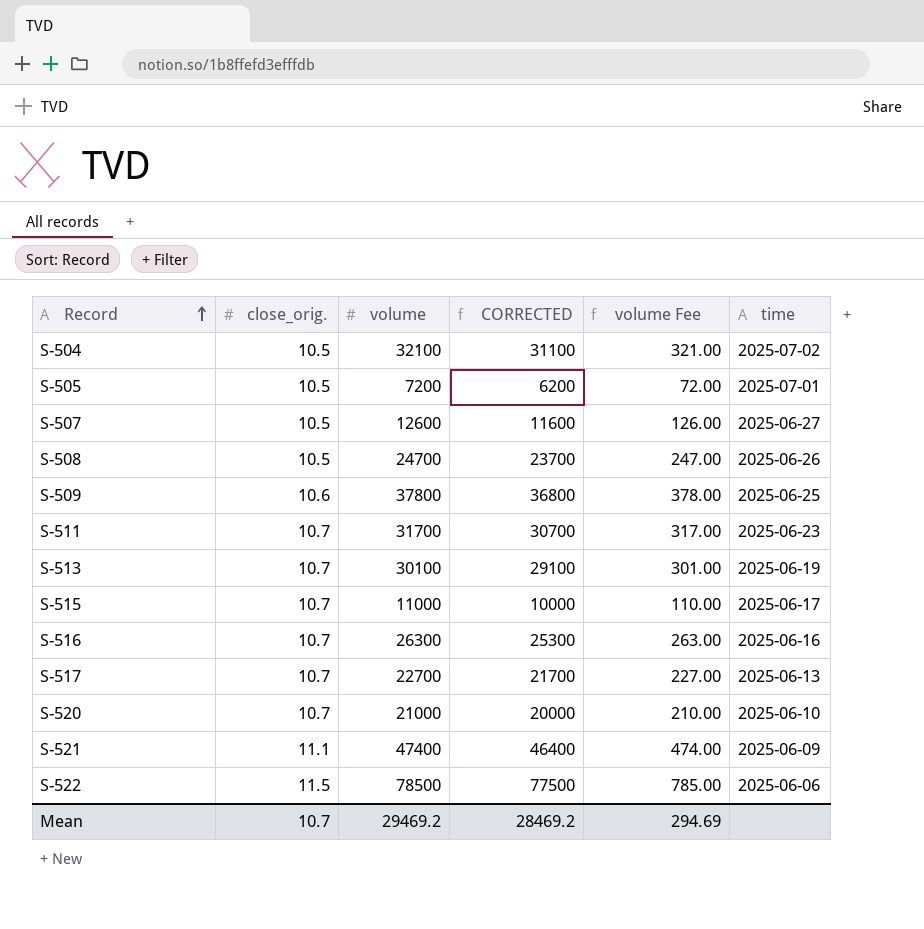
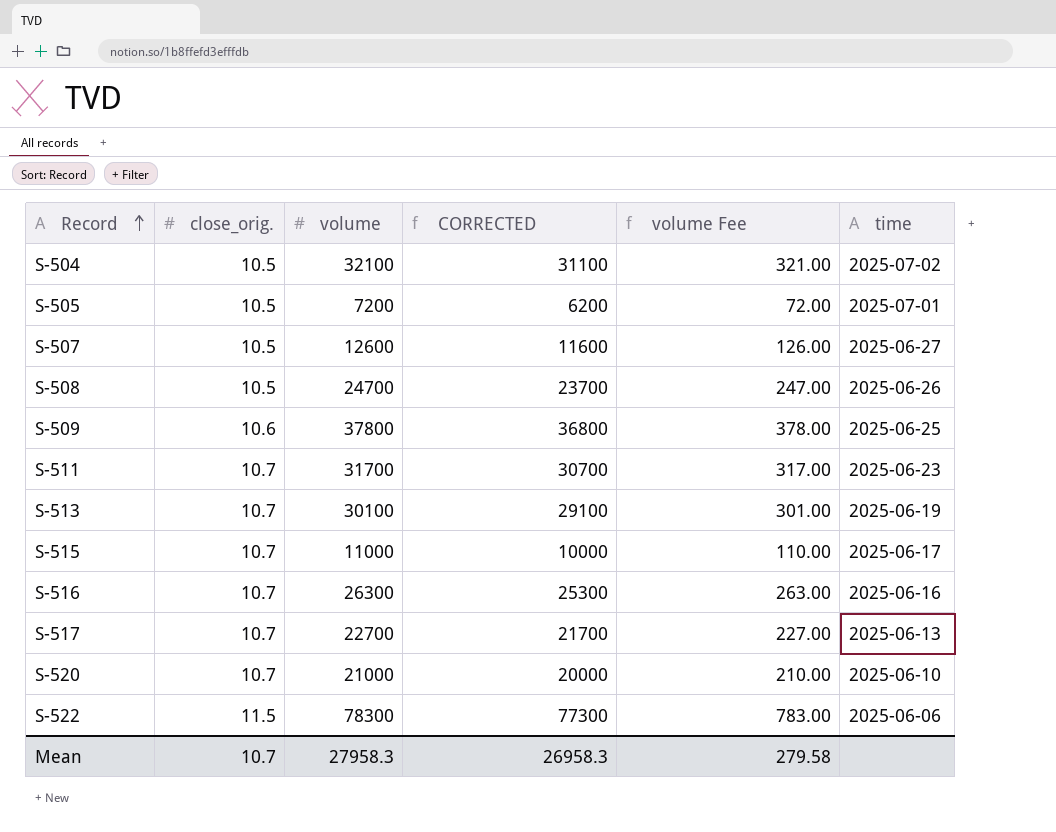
row S-521: 11.1 | 47400 | 46400 | 474.00 | 2025-06-09 -> none
S-522 | volume: 78500 -> 78300
S-522 | CORRECTED: 77500 -> 77300
S-522 | volume Fee: 785.00 -> 783.00
Mean | volume: 29469.2 -> 27958.3
Mean | CORRECTED: 28469.2 -> 26958.3
Mean | volume Fee: 294.69 -> 279.58

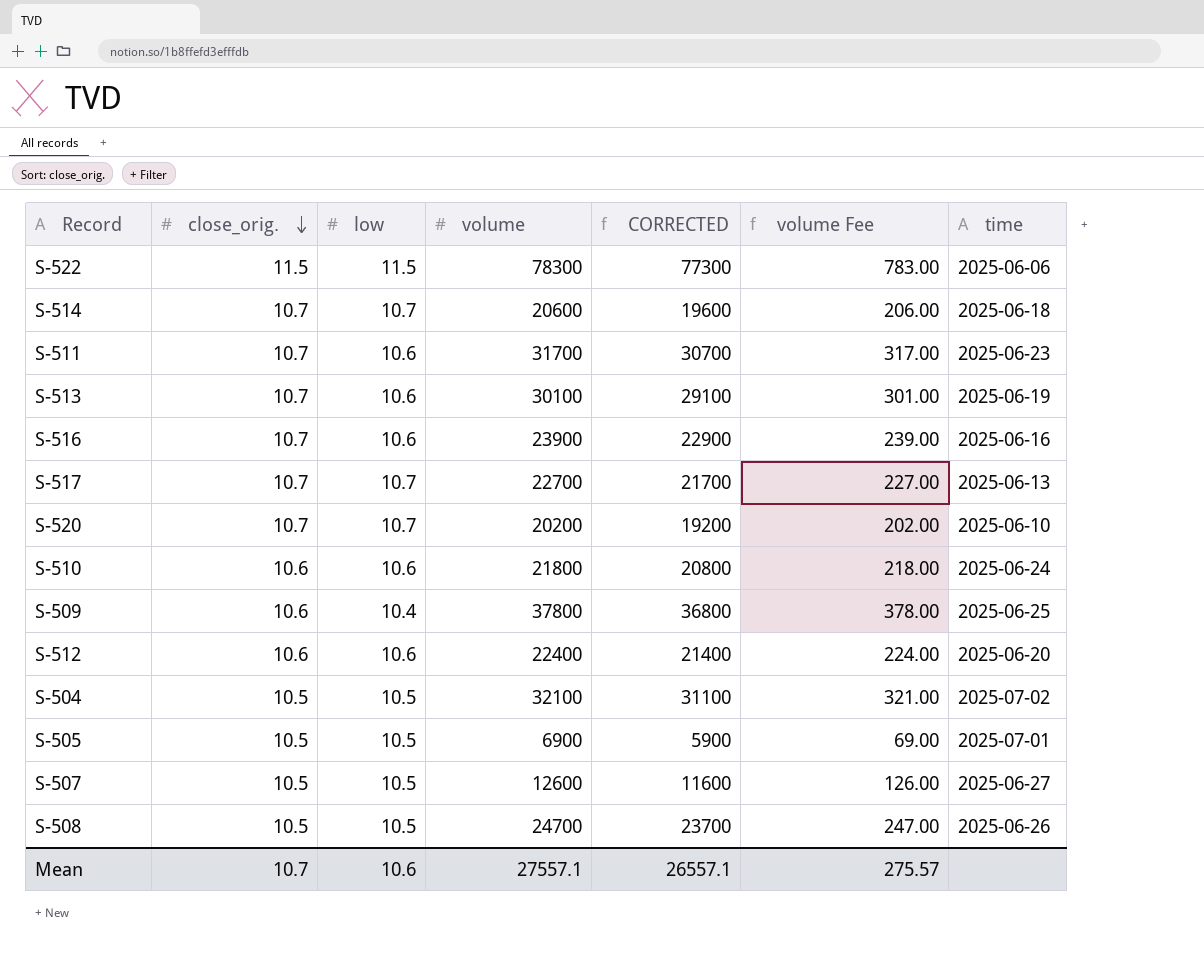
row order: Record ascending -> close_orig. descending
column low | position: none -> 3
row S-515: 10.7 | 11000 | 10000 | 110.00 | 2025-06-17 -> none
row S-514: none -> 10.7 | 10.7 | 20600 | 19600 | 206.00 | 2025-06-18
S-516 | volume: 26300 -> 23900
S-516 | CORRECTED: 25300 -> 22900
S-516 | volume Fee: 263.00 -> 239.00
S-520 | volume: 21000 -> 20200
S-520 | CORRECTED: 20000 -> 19200
S-520 | volume Fee: 210.00 -> 202.00
row S-510: none -> 10.6 | 10.6 | 21800 | 20800 | 218.00 | 2025-06-24
row S-512: none -> 10.6 | 10.6 | 22400 | 21400 | 224.00 | 2025-06-20
S-505 | volume: 7200 -> 6900
S-505 | CORRECTED: 6200 -> 5900
S-505 | volume Fee: 72.00 -> 69.00
Mean | volume: 27958.3 -> 27557.1
Mean | CORRECTED: 26958.3 -> 26557.1
Mean | volume Fee: 279.58 -> 275.57

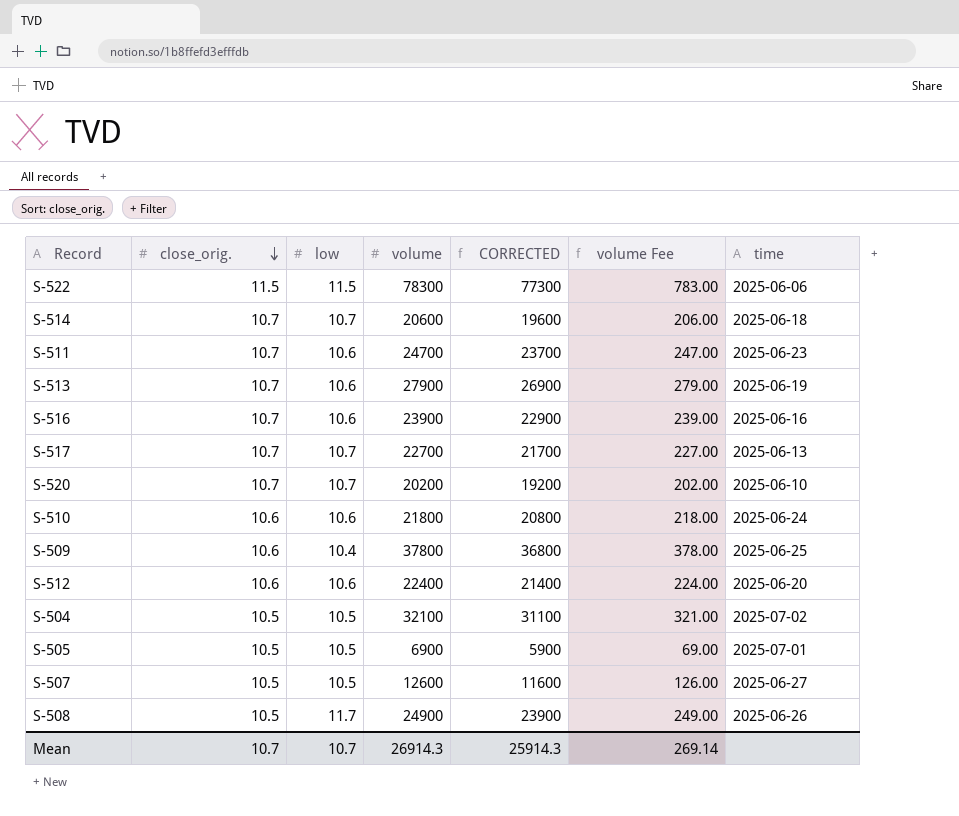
S-511 | volume: 31700 -> 24700
S-511 | CORRECTED: 30700 -> 23700
S-511 | volume Fee: 317.00 -> 247.00
S-513 | volume: 30100 -> 27900
S-513 | CORRECTED: 29100 -> 26900
S-513 | volume Fee: 301.00 -> 279.00
S-508 | low: 10.5 -> 11.7
S-508 | volume: 24700 -> 24900
S-508 | CORRECTED: 23700 -> 23900
S-508 | volume Fee: 247.00 -> 249.00
Mean | low: 10.6 -> 10.7
Mean | volume: 27557.1 -> 26914.3
Mean | CORRECTED: 26557.1 -> 25914.3
Mean | volume Fee: 275.57 -> 269.14

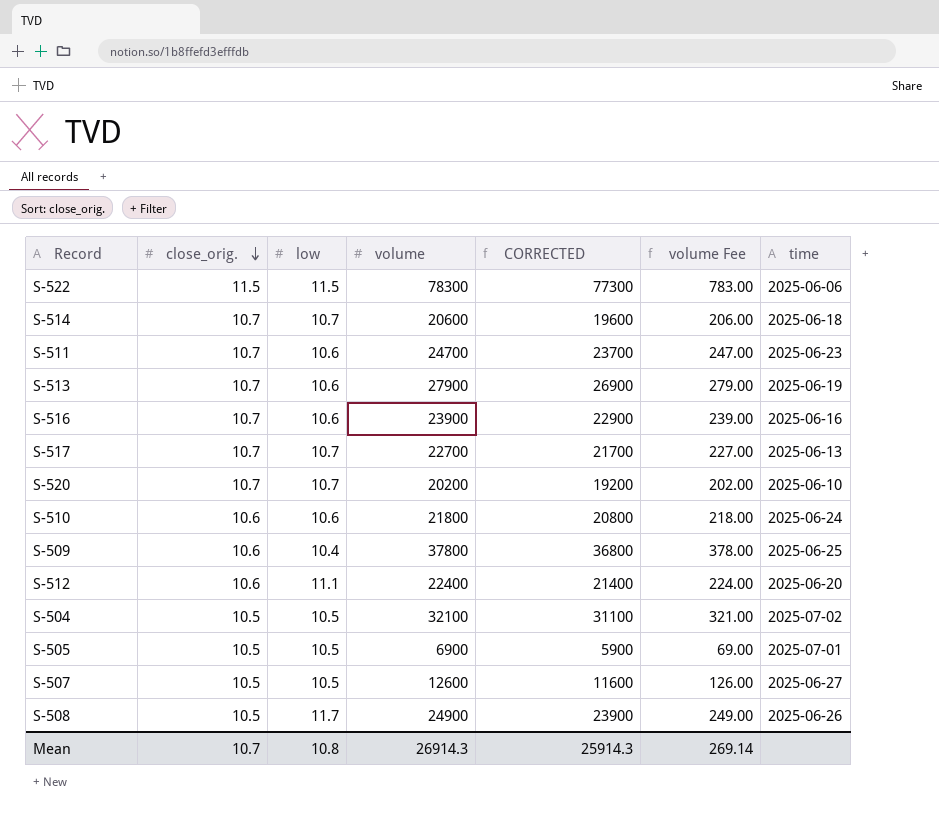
S-512 | low: 10.6 -> 11.1
Mean | low: 10.7 -> 10.8

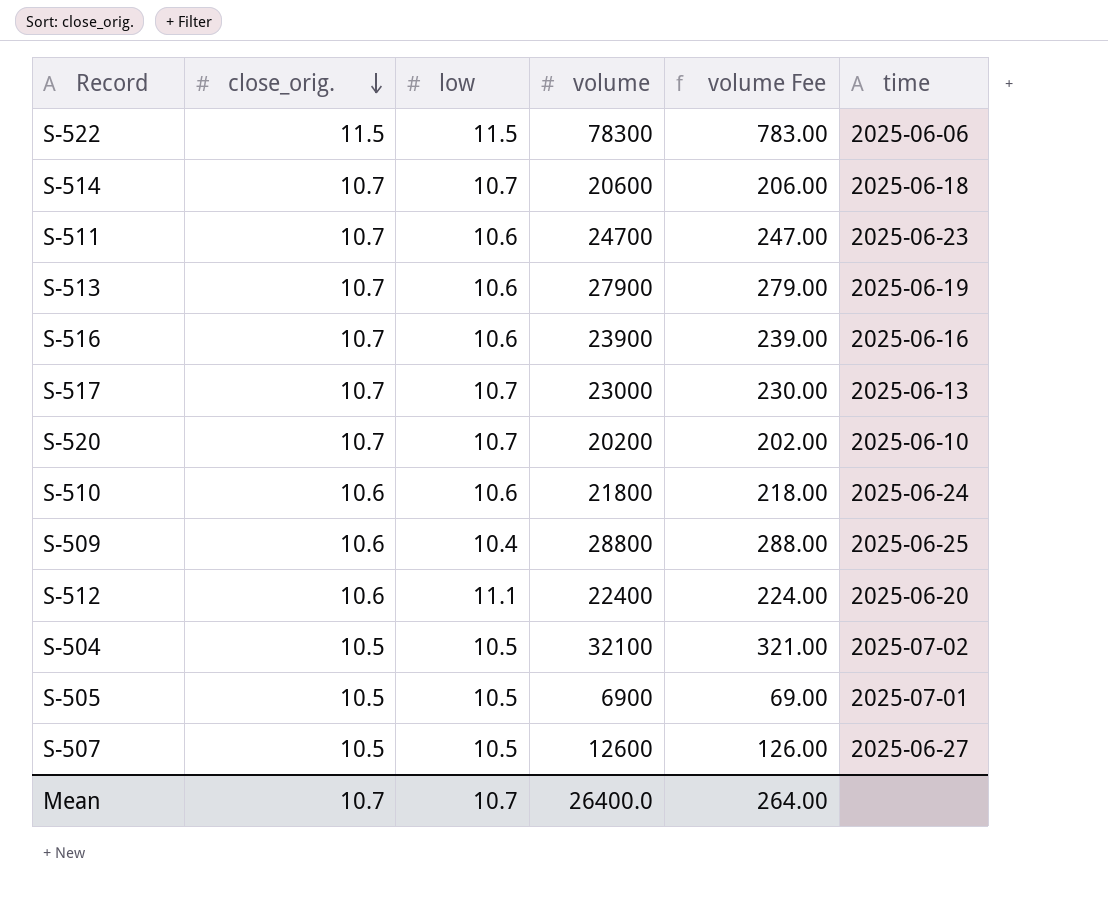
column CORRECTED | formula: [volume] - 1000 -> none
row S-508: 10.5 | 11.7 | 24900 | 23900 | 249.00 | 2025-06-26 -> none
S-517 | volume: 22700 -> 23000
S-517 | volume Fee: 227.00 -> 230.00
S-509 | volume: 37800 -> 28800
S-509 | volume Fee: 378.00 -> 288.00
Mean | low: 10.8 -> 10.7
Mean | volume: 26914.3 -> 26400.0
Mean | volume Fee: 269.14 -> 264.00

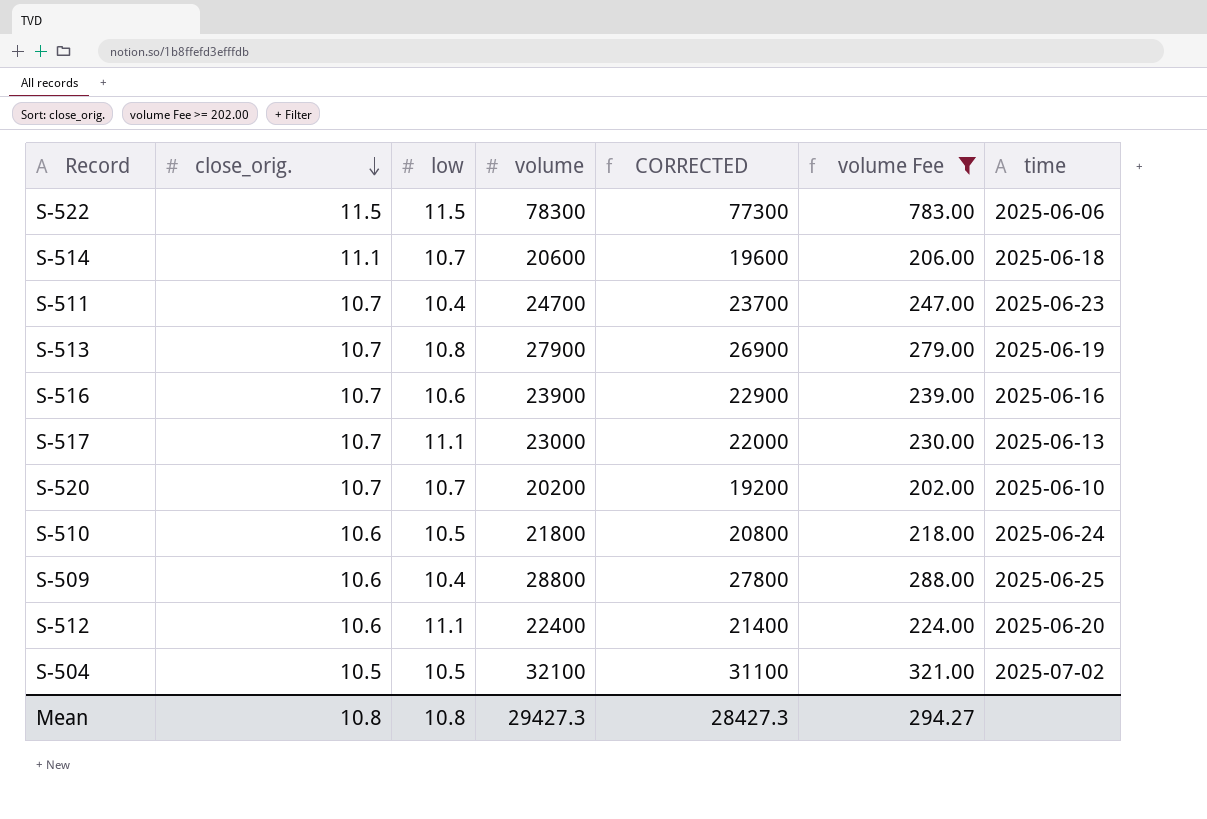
filter: none -> volume Fee >= 202.00
column CORRECTED | formula: none -> [volume] - 1000
S-514 | close_orig.: 10.7 -> 11.1
S-511 | low: 10.6 -> 10.4
S-513 | low: 10.6 -> 10.8
S-517 | low: 10.7 -> 11.1
S-510 | low: 10.6 -> 10.5
Mean | close_orig.: 10.7 -> 10.8
Mean | low: 10.7 -> 10.8
Mean | volume: 26400.0 -> 29427.3
Mean | volume Fee: 264.00 -> 294.27

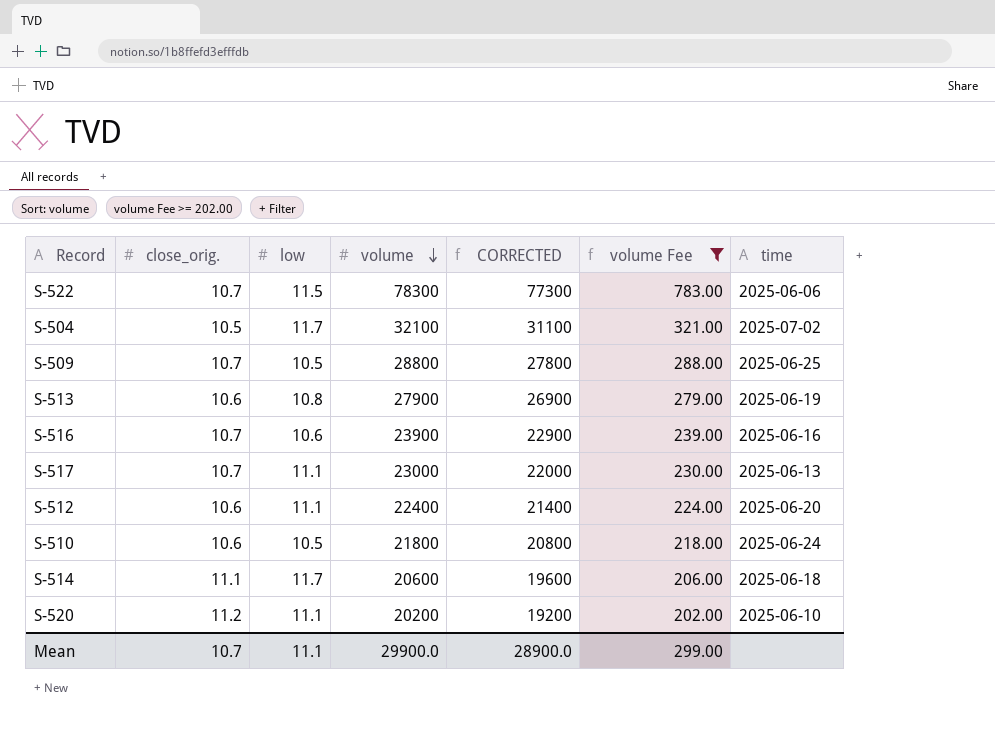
row order: close_orig. descending -> volume descending
row S-511: 10.7 | 10.4 | 24700 | 23700 | 247.00 | 2025-06-23 -> none
S-522 | close_orig.: 11.5 -> 10.7
S-504 | low: 10.5 -> 11.7
S-509 | close_orig.: 10.6 -> 10.7
S-509 | low: 10.4 -> 10.5
S-513 | close_orig.: 10.7 -> 10.6
S-514 | low: 10.7 -> 11.7
S-520 | close_orig.: 10.7 -> 11.2
S-520 | low: 10.7 -> 11.1
Mean | close_orig.: 10.8 -> 10.7
Mean | low: 10.8 -> 11.1
Mean | volume: 29427.3 -> 29900.0
Mean | CORRECTED: 28427.3 -> 28900.0
Mean | volume Fee: 294.27 -> 299.00

